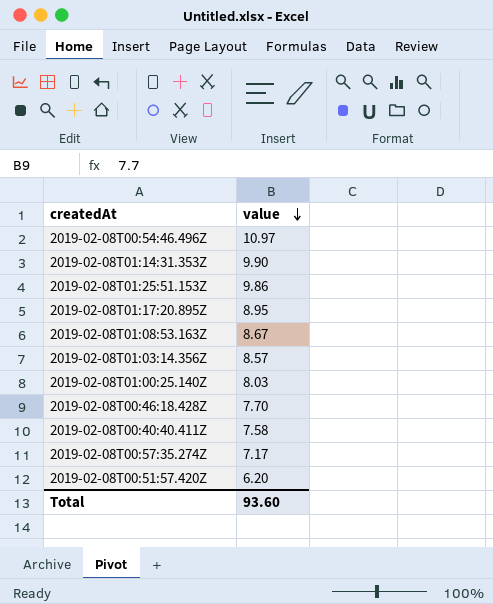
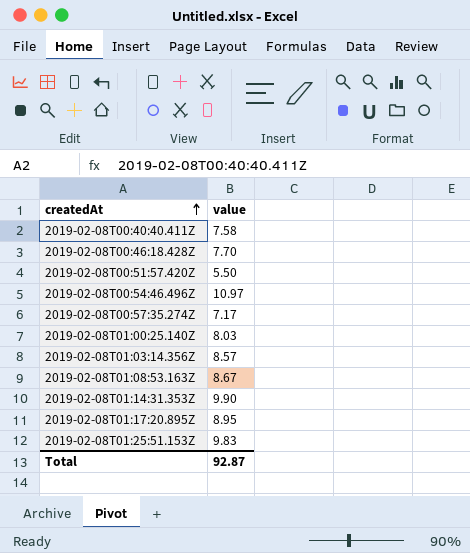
row order: value descending -> createdAt ascending
2019-02-08T00:51:57.420Z | value: 6.20 -> 5.50
2019-02-08T01:25:51.153Z | value: 9.86 -> 9.83
Total | value: 93.60 -> 92.87

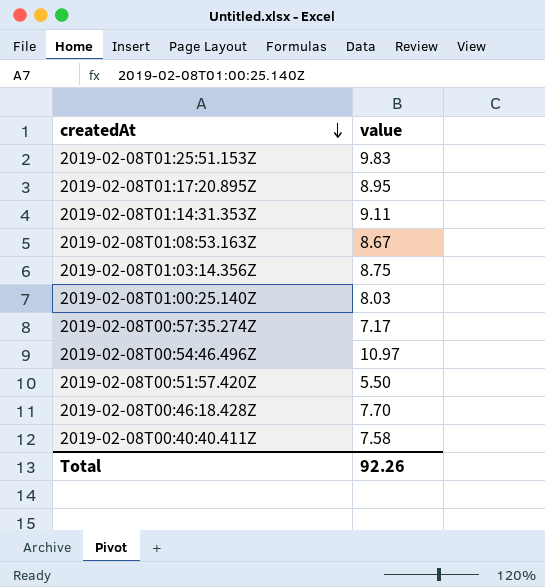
row order: createdAt ascending -> createdAt descending
2019-02-08T01:14:31.353Z | value: 9.90 -> 9.11
2019-02-08T01:03:14.356Z | value: 8.57 -> 8.75
Total | value: 92.87 -> 92.26

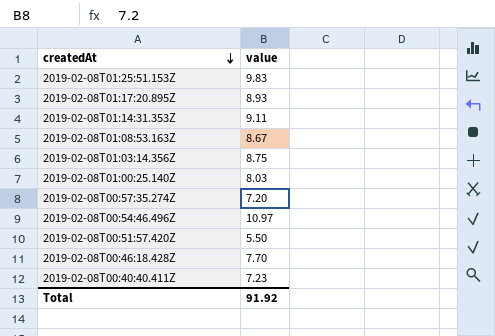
2019-02-08T01:17:20.895Z | value: 8.95 -> 8.93
2019-02-08T00:57:35.274Z | value: 7.17 -> 7.20
2019-02-08T00:40:40.411Z | value: 7.58 -> 7.23
Total | value: 92.26 -> 91.92

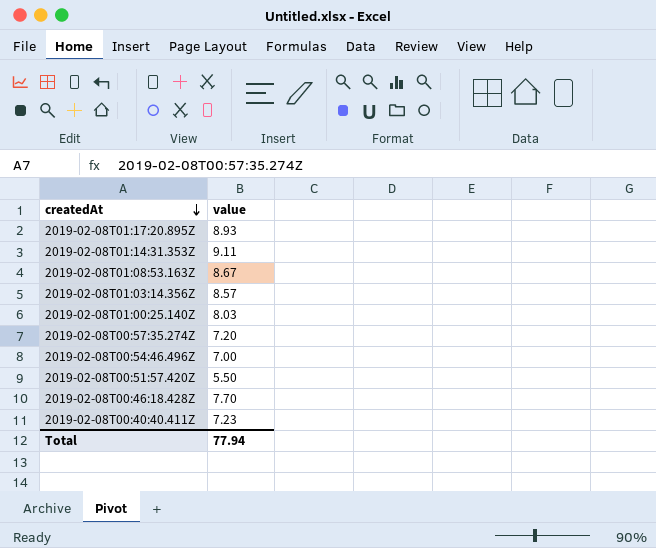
row 2019-02-08T01:25:51.153Z: 9.83 -> none
2019-02-08T01:03:14.356Z | value: 8.75 -> 8.57
2019-02-08T00:54:46.496Z | value: 10.97 -> 7.00
Total | value: 91.92 -> 77.94

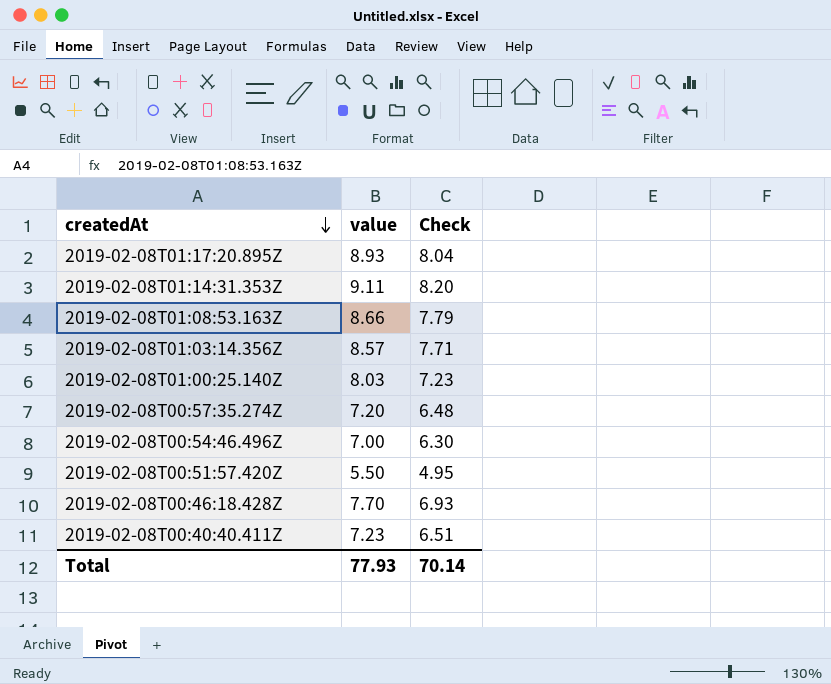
column Check | formula: none -> [value] * 0.9
2019-02-08T01:08:53.163Z | value: 8.67 -> 8.66
Total | value: 77.94 -> 77.93

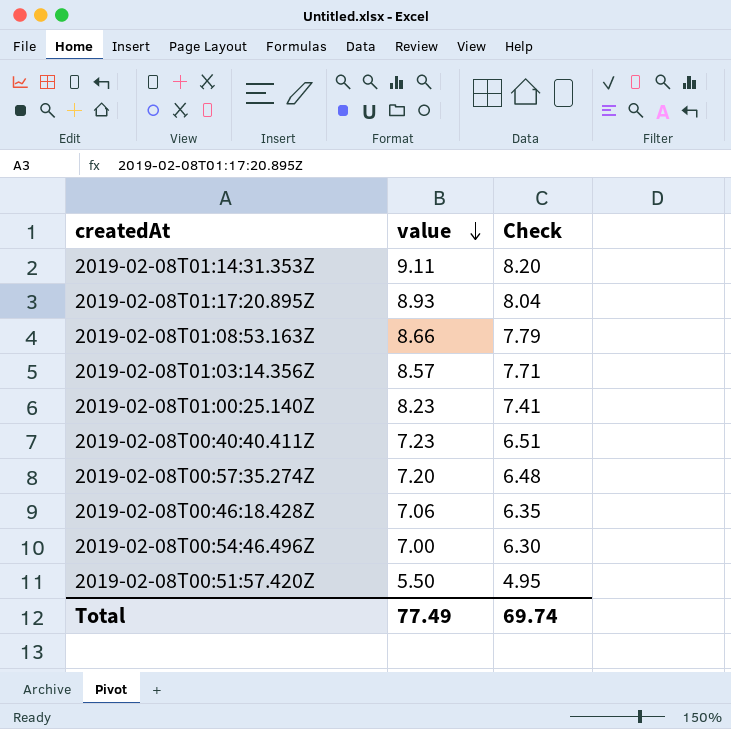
row order: createdAt descending -> value descending
2019-02-08T01:00:25.140Z | value: 8.03 -> 8.23
2019-02-08T01:00:25.140Z | Check: 7.23 -> 7.41
2019-02-08T00:46:18.428Z | value: 7.70 -> 7.06
2019-02-08T00:46:18.428Z | Check: 6.93 -> 6.35
Total | value: 77.93 -> 77.49
Total | Check: 70.14 -> 69.74

